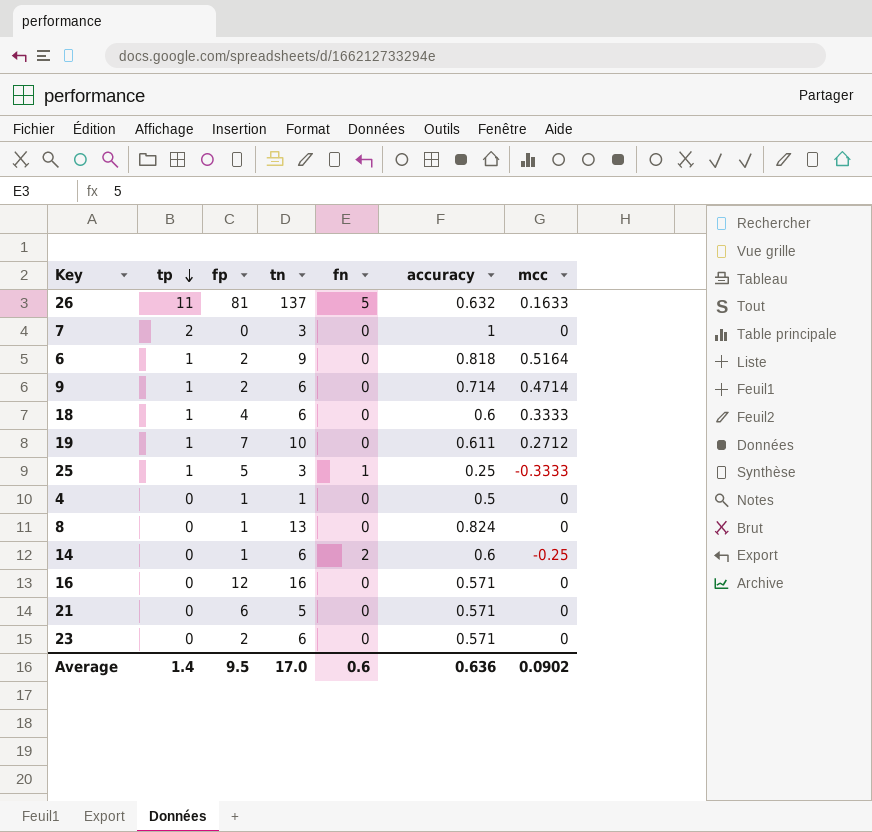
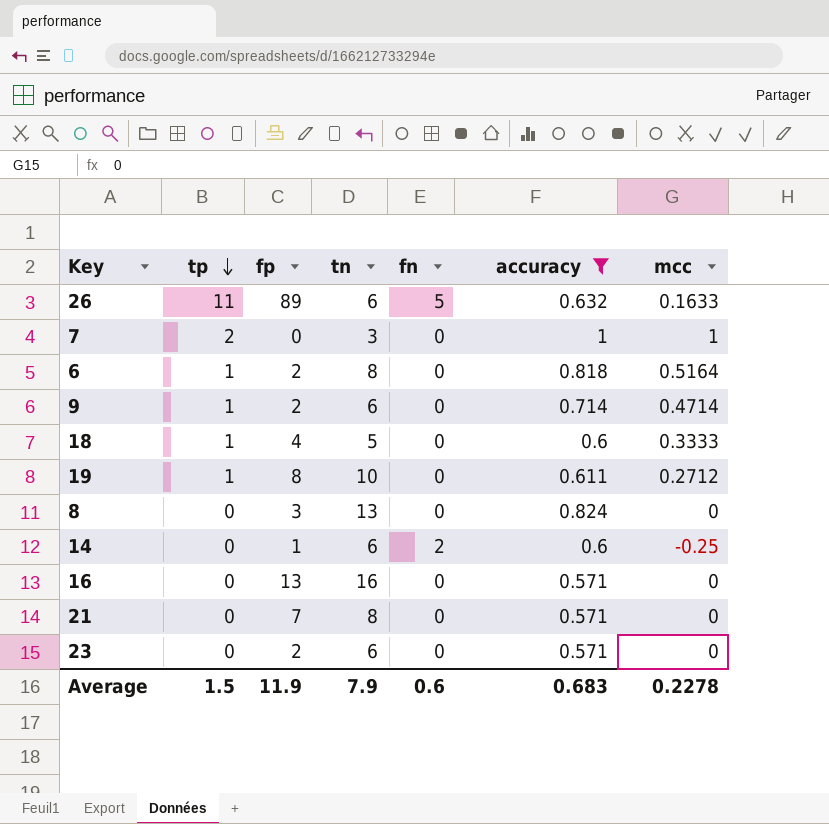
filter: none -> accuracy >= 0.571
26 | fp: 81 -> 89
26 | tn: 137 -> 6
7 | mcc: 0 -> 1
6 | tn: 9 -> 8
18 | tn: 6 -> 5
19 | fp: 7 -> 8
8 | fp: 1 -> 3
16 | fp: 12 -> 13
21 | fp: 6 -> 7
21 | tn: 5 -> 8
Average | tp: 1.4 -> 1.5
Average | fp: 9.5 -> 11.9
Average | tn: 17.0 -> 7.9
Average | accuracy: 0.636 -> 0.683
Average | mcc: 0.0902 -> 0.2278

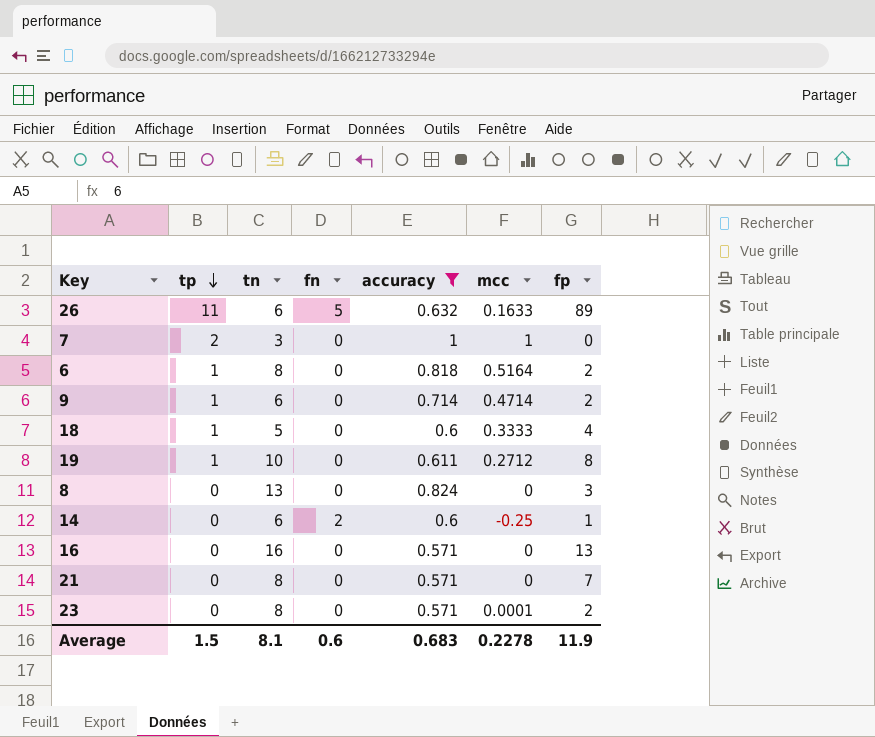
column fp | position: 3 -> 7
23 | tn: 6 -> 8
23 | mcc: 0 -> 0.0001
Average | tn: 7.9 -> 8.1

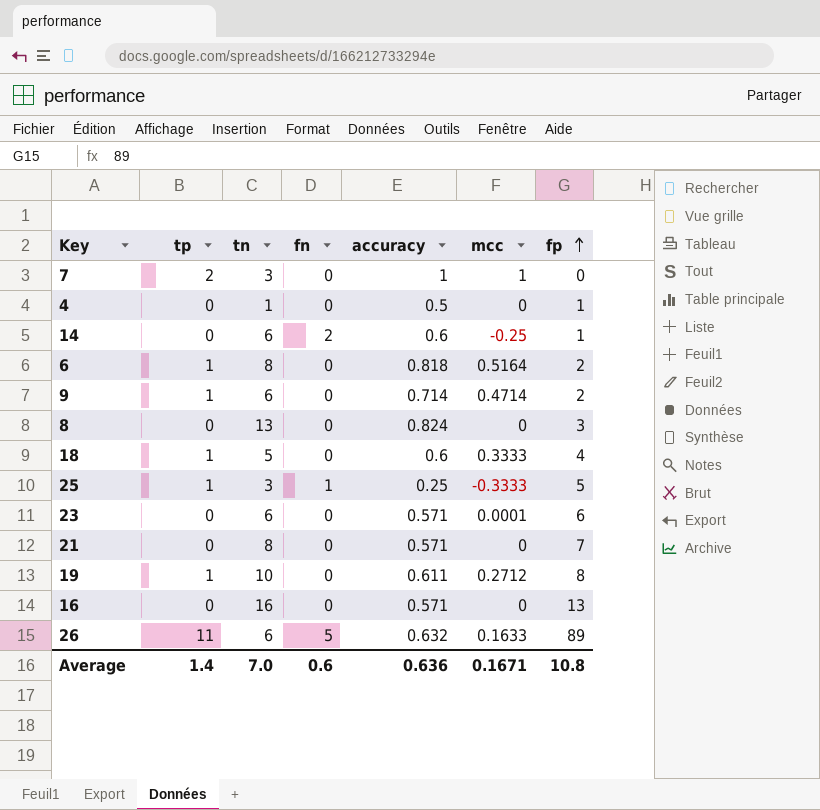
filter: accuracy >= 0.571 -> none
row order: tp descending -> fp ascending
23 | tn: 8 -> 6
23 | fp: 2 -> 6
Average | tp: 1.5 -> 1.4
Average | tn: 8.1 -> 7.0
Average | accuracy: 0.683 -> 0.636
Average | mcc: 0.2278 -> 0.1671
Average | fp: 11.9 -> 10.8

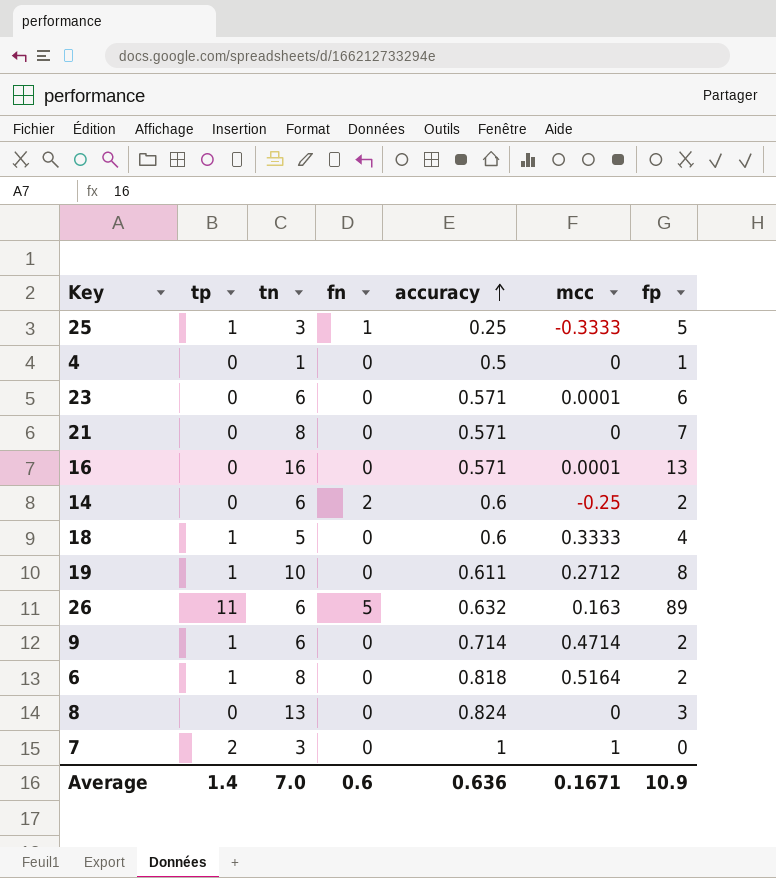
row order: fp ascending -> accuracy ascending
16 | mcc: 0 -> 0.0001
14 | fp: 1 -> 2
26 | mcc: 0.1633 -> 0.163
Average | fp: 10.8 -> 10.9

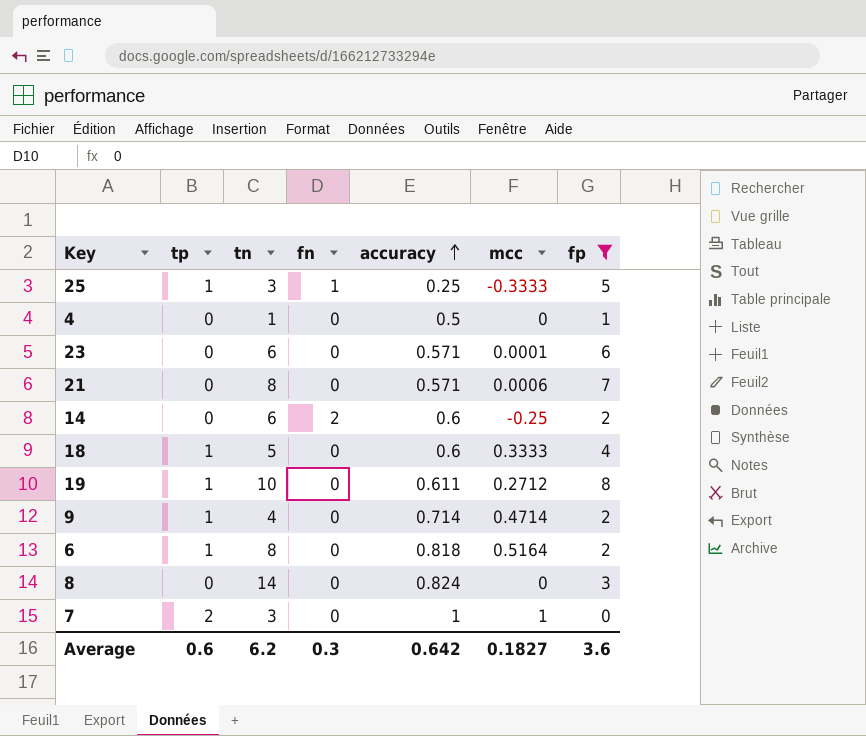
filter: none -> fp <= 8
21 | mcc: 0 -> 0.0006
9 | tn: 6 -> 4
8 | tn: 13 -> 14
Average | tp: 1.4 -> 0.6
Average | tn: 7.0 -> 6.2
Average | fn: 0.6 -> 0.3
Average | accuracy: 0.636 -> 0.642
Average | mcc: 0.1671 -> 0.1827
Average | fp: 10.9 -> 3.6

